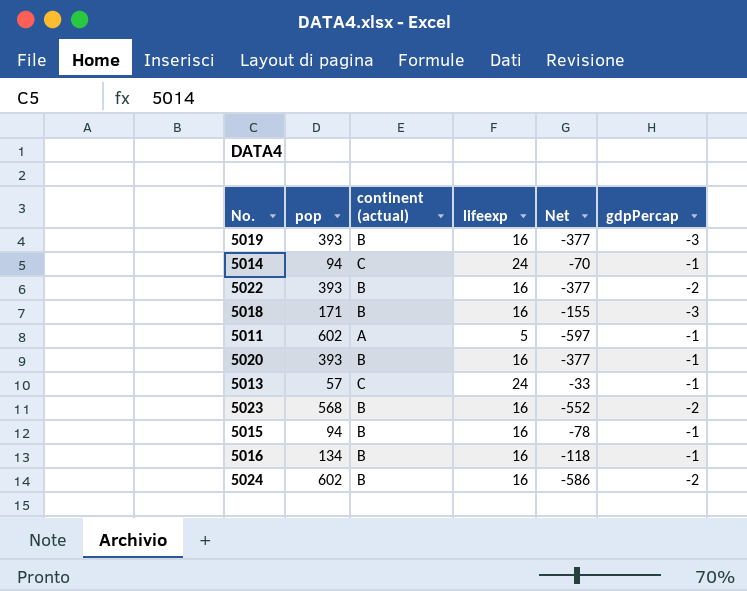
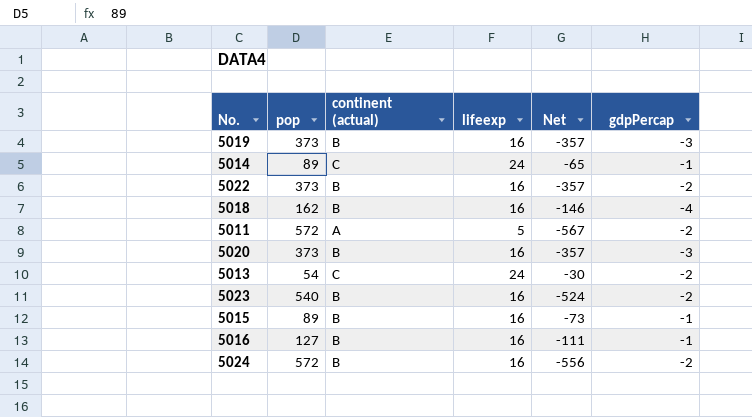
5019 | pop: 393 -> 373
5019 | Net: -377 -> -357
5014 | pop: 94 -> 89
5014 | Net: -70 -> -65
5022 | pop: 393 -> 373
5022 | Net: -377 -> -357
5018 | pop: 171 -> 162
5018 | Net: -155 -> -146
5018 | gdpPercap: -3 -> -4
5011 | pop: 602 -> 572
5011 | Net: -597 -> -567
5011 | gdpPercap: -1 -> -2
5020 | pop: 393 -> 373
5020 | Net: -377 -> -357
5020 | gdpPercap: -1 -> -3
5013 | pop: 57 -> 54
5013 | Net: -33 -> -30
5013 | gdpPercap: -1 -> -2
5023 | pop: 568 -> 540
5023 | Net: -552 -> -524
5015 | pop: 94 -> 89
5015 | Net: -78 -> -73
5016 | pop: 134 -> 127
5016 | Net: -118 -> -111
5024 | pop: 602 -> 572
5024 | Net: -586 -> -556

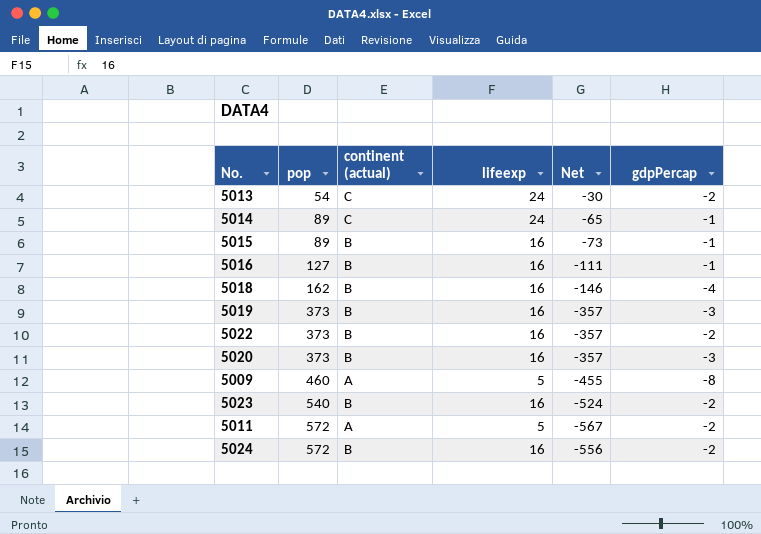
row order: none -> pop ascending
row 5009: none -> 460 | A | 5 | -455 | -8

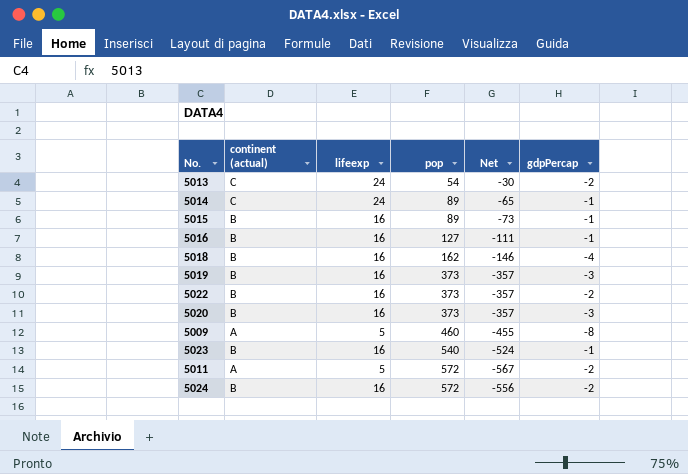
column pop | position: 2 -> 4
5023 | gdpPercap: -2 -> -1

